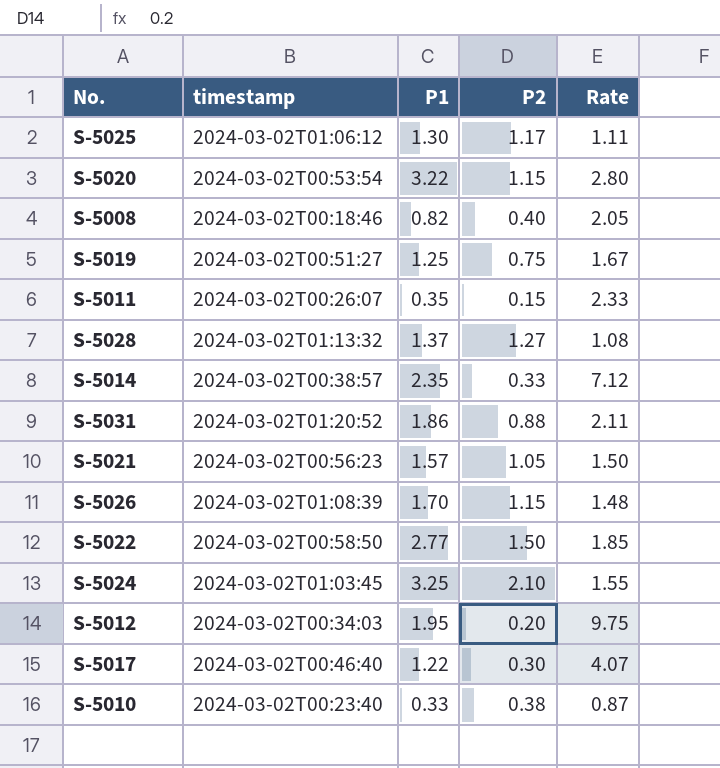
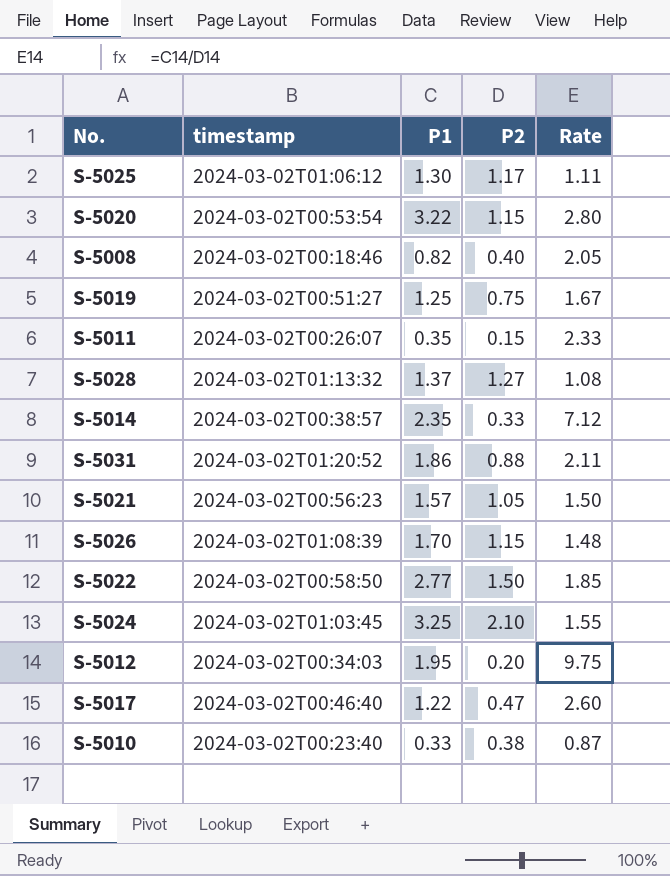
S-5017 | P2: 0.30 -> 0.47
S-5017 | Rate: 4.07 -> 2.60

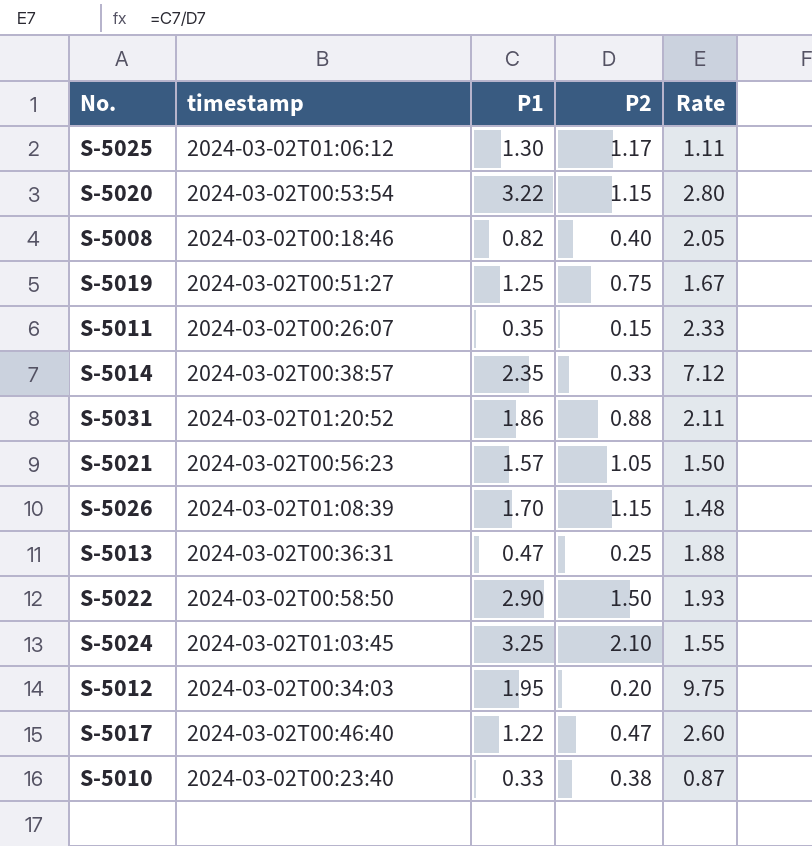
row S-5028: 2024-03-02T01:13:32 | 1.37 | 1.27 | 1.08 -> none
row S-5013: none -> 2024-03-02T00:36:31 | 0.47 | 0.25 | 1.88
S-5022 | P1: 2.77 -> 2.90
S-5022 | Rate: 1.85 -> 1.93

